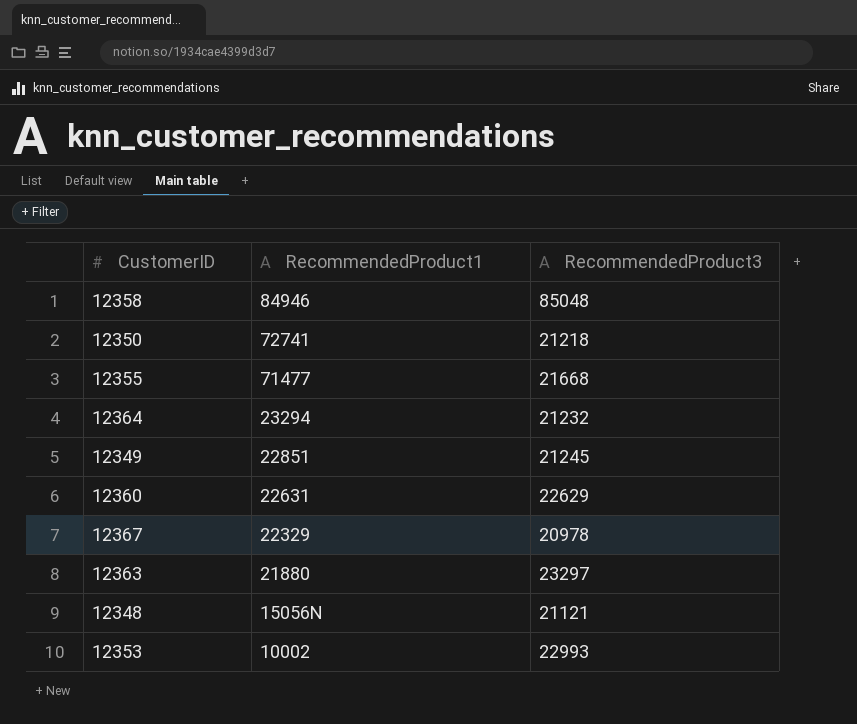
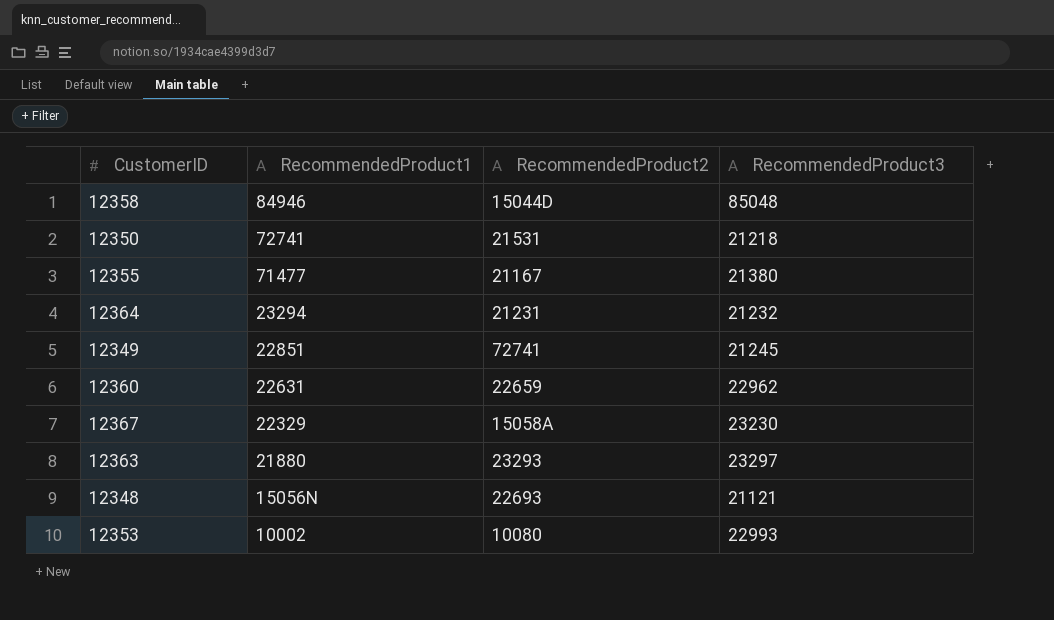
column RecommendedProduct2 | position: none -> 3
12355 | RecommendedProduct3: 21668 -> 21380
12360 | RecommendedProduct3: 22629 -> 22962
12367 | RecommendedProduct3: 20978 -> 23230

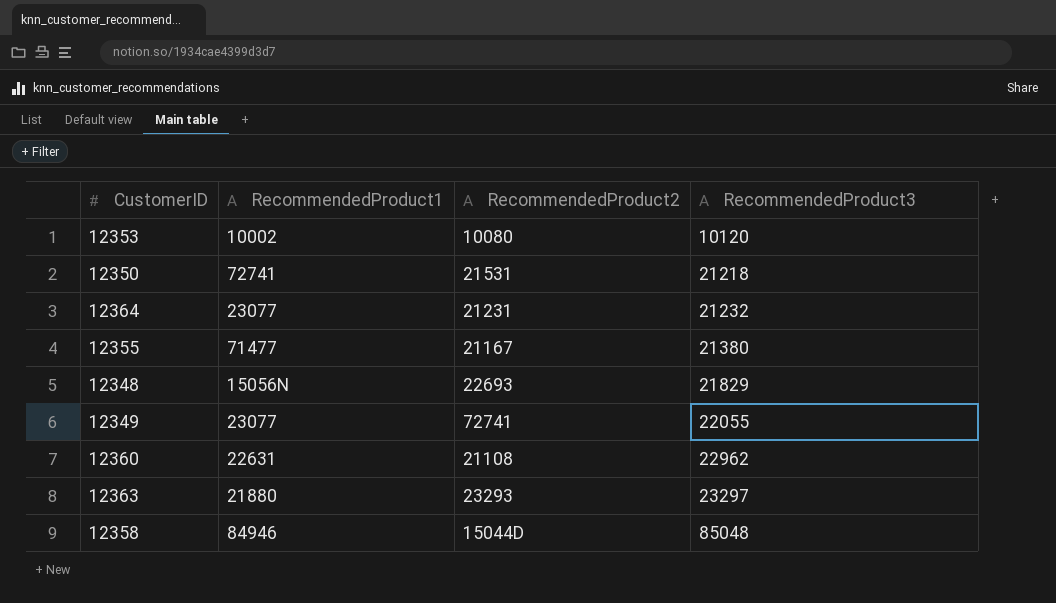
row order: RecommendedProduct1 descending -> RecommendedProduct3 ascending
row 12367: 22329 | 15058A | 23230 -> none
12353 | RecommendedProduct3: 22993 -> 10120
12364 | RecommendedProduct1: 23294 -> 23077
12348 | RecommendedProduct3: 21121 -> 21829
12349 | RecommendedProduct1: 22851 -> 23077
12349 | RecommendedProduct3: 21245 -> 22055
12360 | RecommendedProduct2: 22659 -> 21108

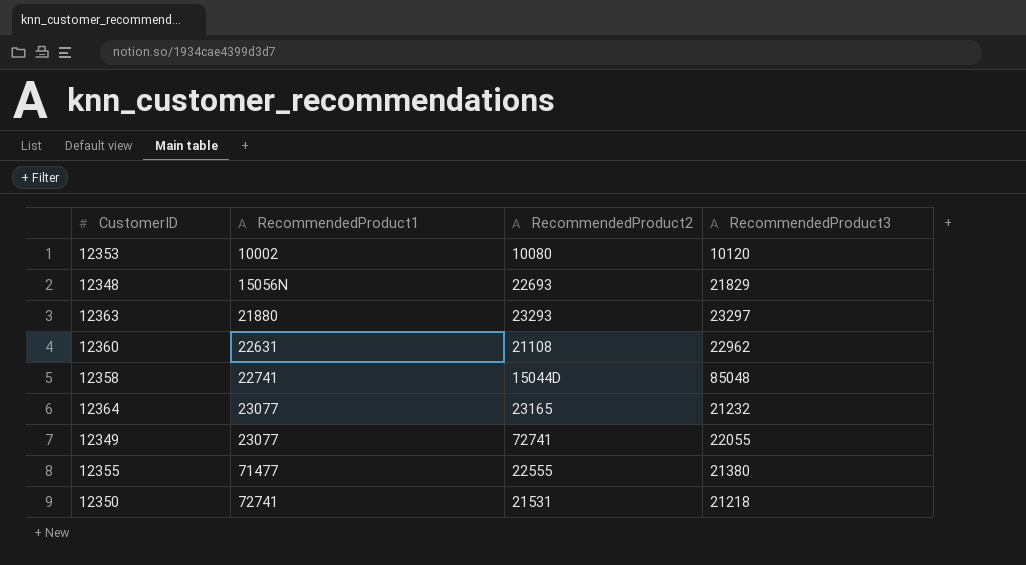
row order: RecommendedProduct3 ascending -> RecommendedProduct1 ascending
12358 | RecommendedProduct1: 84946 -> 22741
12364 | RecommendedProduct2: 21231 -> 23165
12355 | RecommendedProduct2: 21167 -> 22555

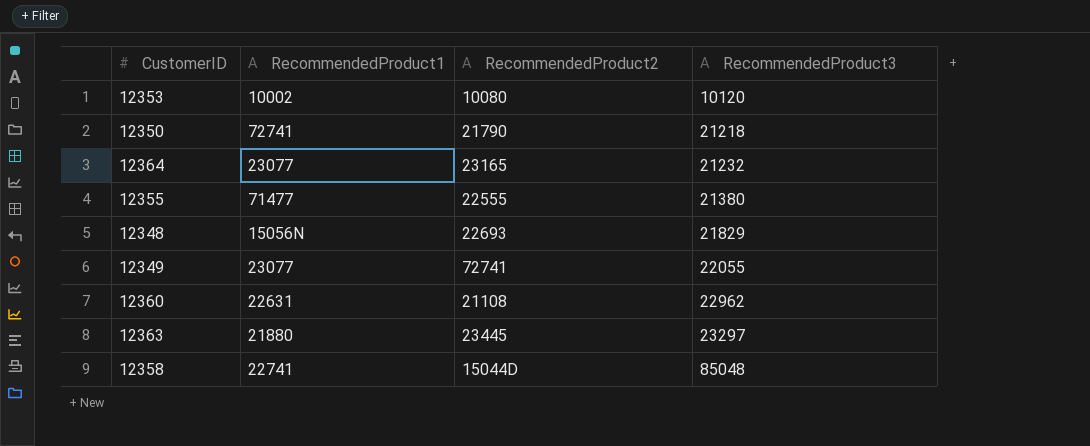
row order: RecommendedProduct1 ascending -> RecommendedProduct3 ascending
12350 | RecommendedProduct2: 21531 -> 21790
12363 | RecommendedProduct2: 23293 -> 23445

